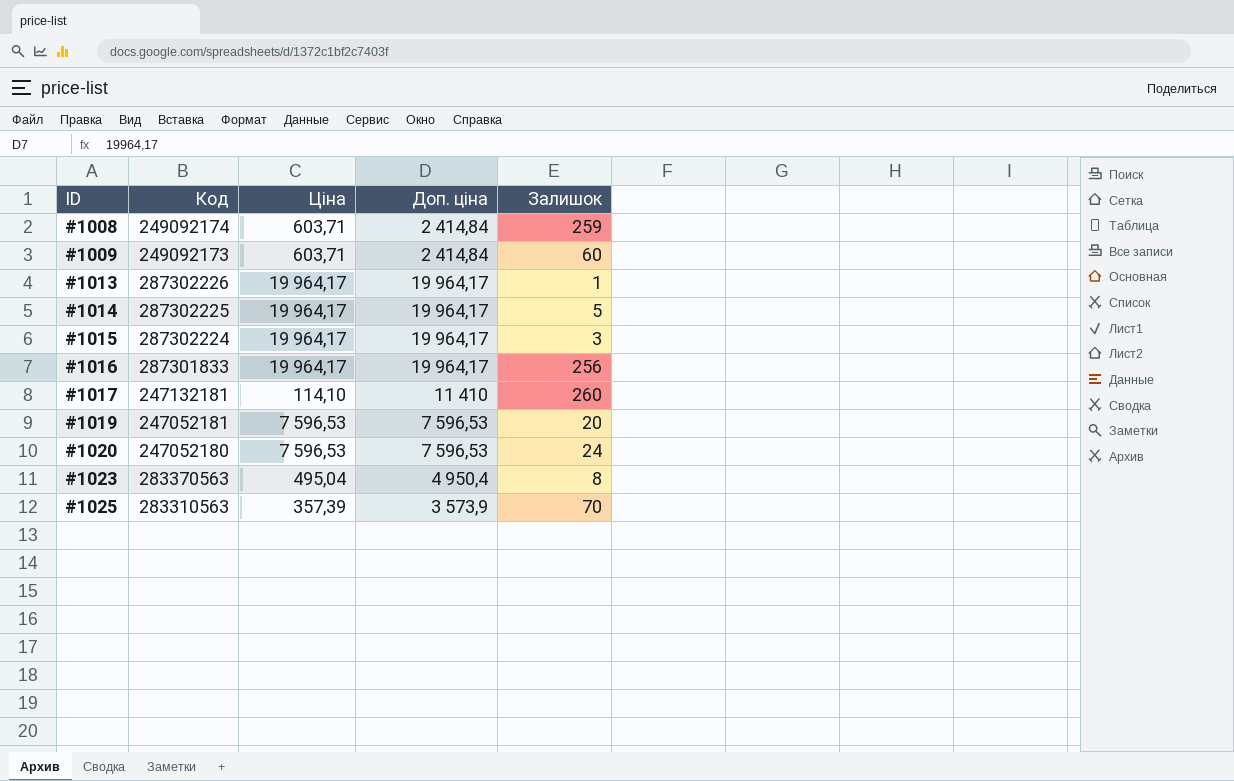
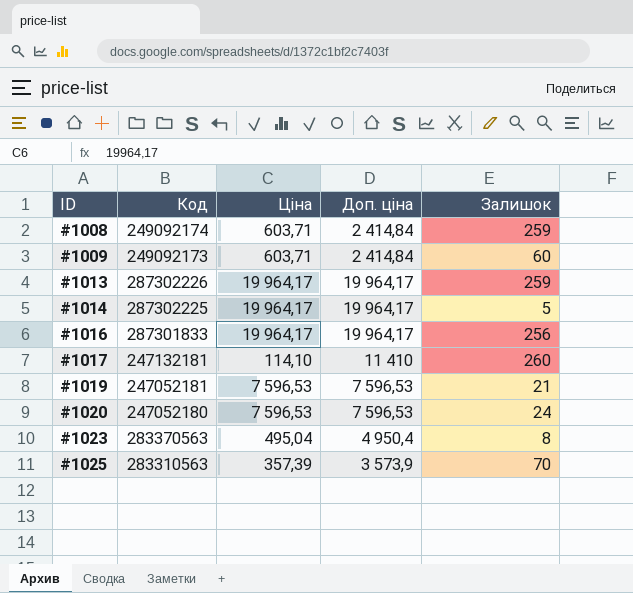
row #1015: 287302224 | 19 964,17 | 19 964,17 | 3 -> none
#1013 | Залишок: 1 -> 259
#1019 | Залишок: 20 -> 21

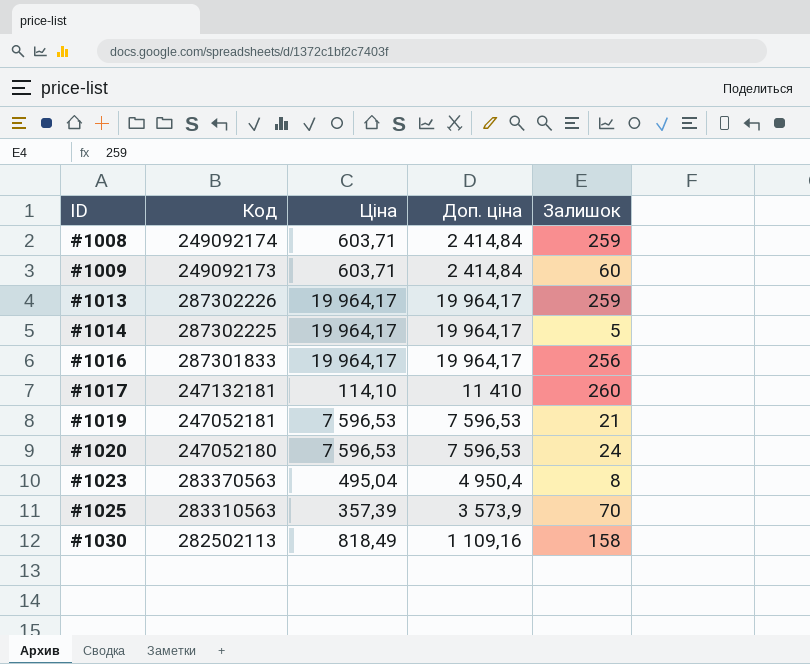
row #1030: none -> 282502113 | 818,49 | 1 109,16 | 158

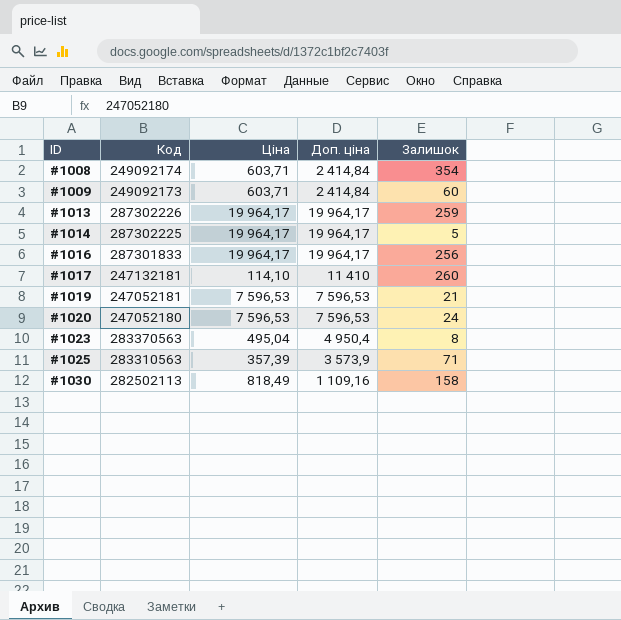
#1008 | Залишок: 259 -> 354
#1025 | Залишок: 70 -> 71

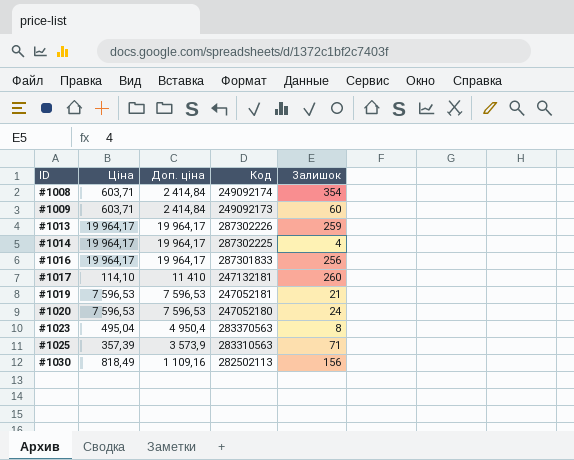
column Код | position: 2 -> 4
#1014 | Залишок: 5 -> 4
#1030 | Залишок: 158 -> 156

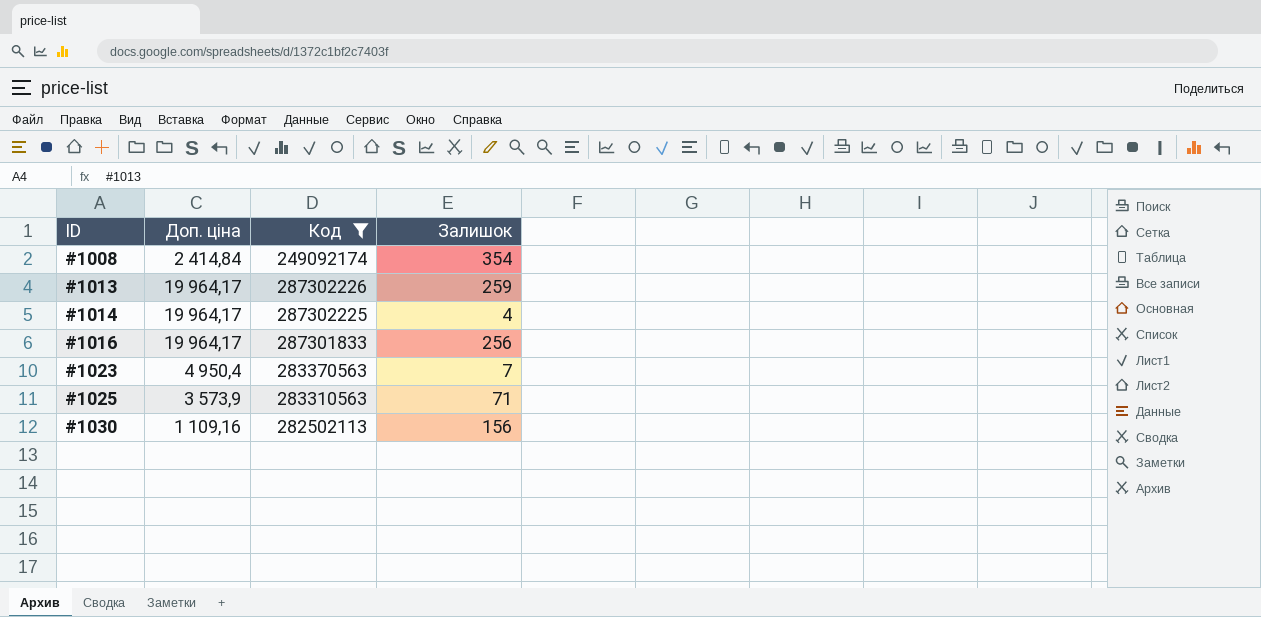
filter: none -> Код >= 249092174
column Ціна | position: 2 -> none
#1023 | Залишок: 8 -> 7

